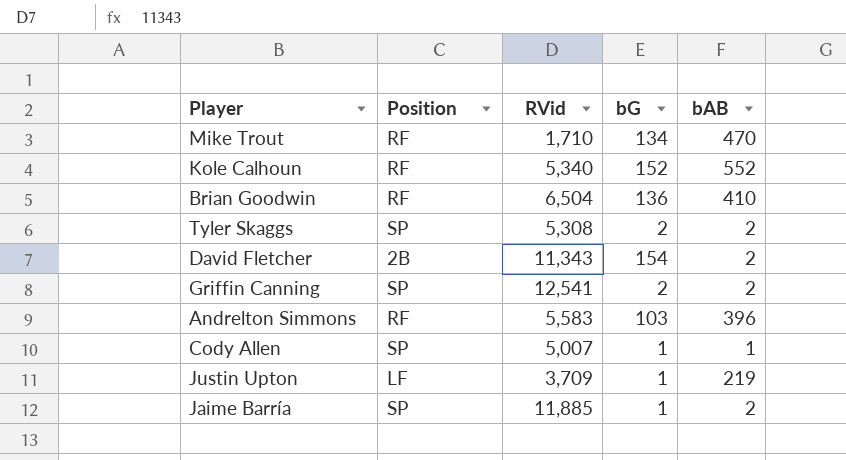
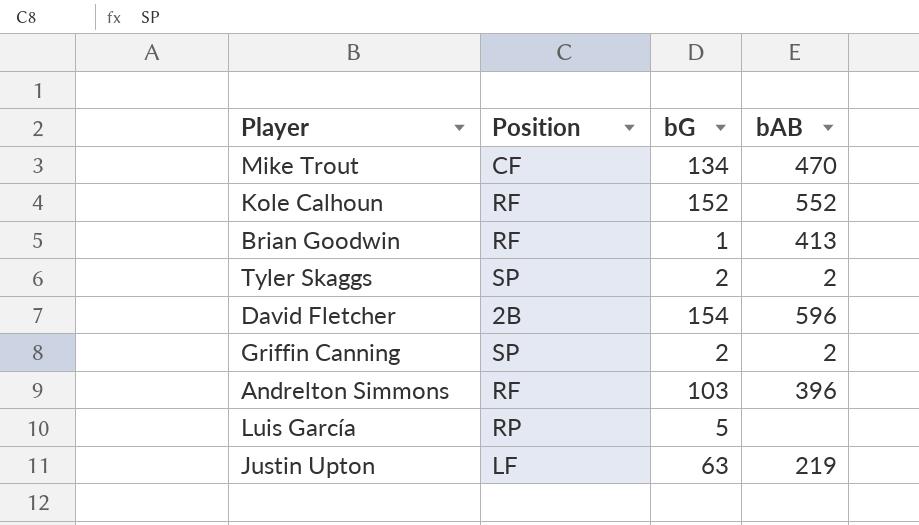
column RVid | position: 3 -> none
row Cody Allen: SP | 5,007 | 1 | 1 -> none
row Jaime Barría: SP | 11,885 | 1 | 2 -> none
Mike Trout | Position: RF -> CF
Brian Goodwin | bG: 136 -> 1
Brian Goodwin | bAB: 410 -> 413
David Fletcher | bAB: 2 -> 596
row Luis García: none -> RP | 5 | none
Justin Upton | bG: 1 -> 63

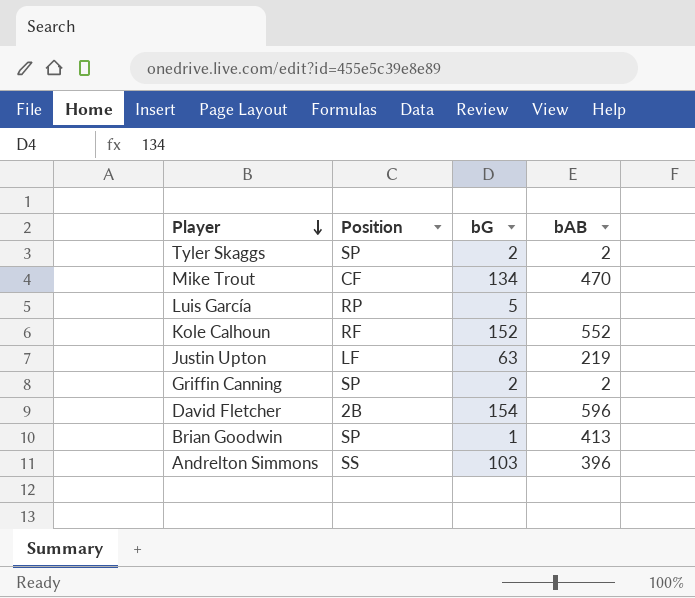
row order: none -> Player descending
Brian Goodwin | Position: RF -> SP
Andrelton Simmons | Position: RF -> SS

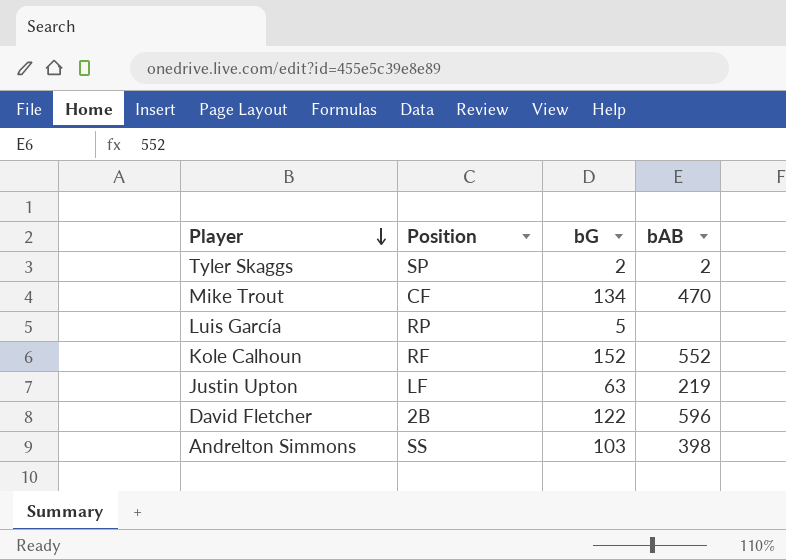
row Griffin Canning: SP | 2 | 2 -> none
row Brian Goodwin: SP | 1 | 413 -> none
David Fletcher | bG: 154 -> 122
Andrelton Simmons | bAB: 396 -> 398

